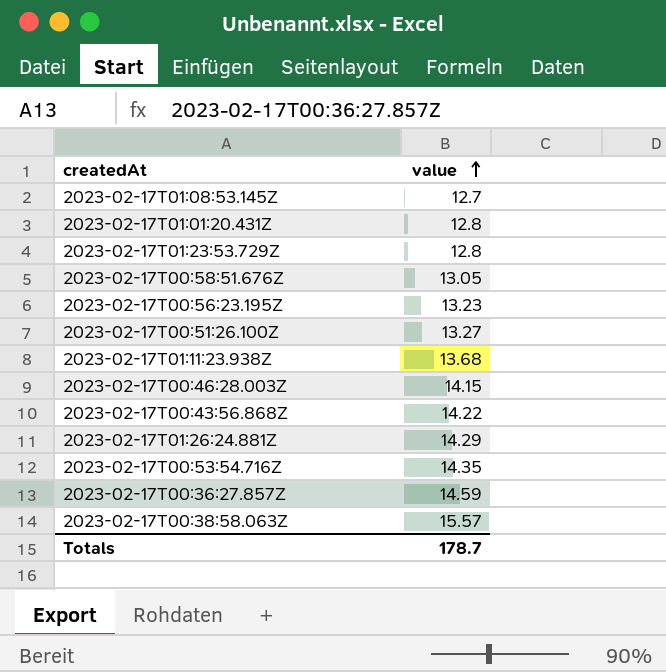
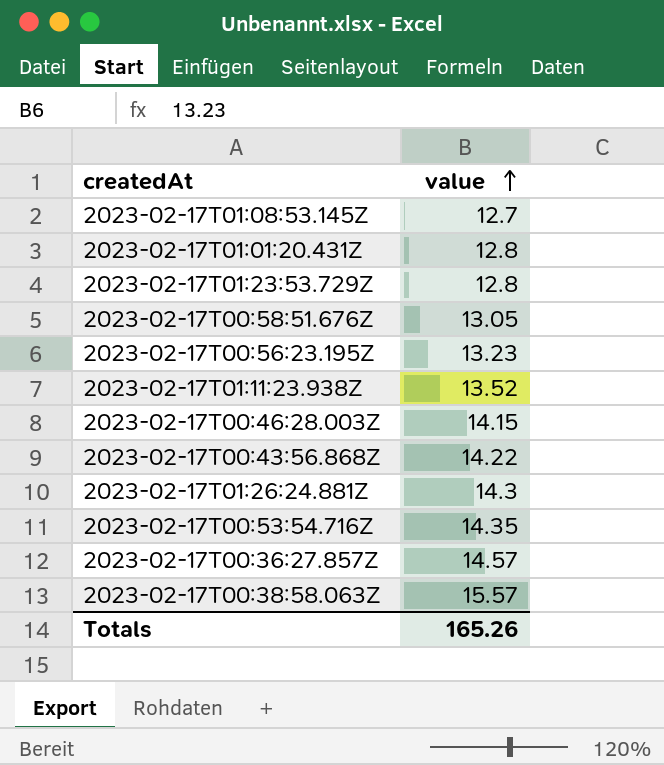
row 2023-02-17T00:51:26.100Z: 13.27 -> none
2023-02-17T01:11:23.938Z | value: 13.68 -> 13.52
2023-02-17T01:26:24.881Z | value: 14.29 -> 14.3
2023-02-17T00:36:27.857Z | value: 14.59 -> 14.57
Totals | value: 178.7 -> 165.26

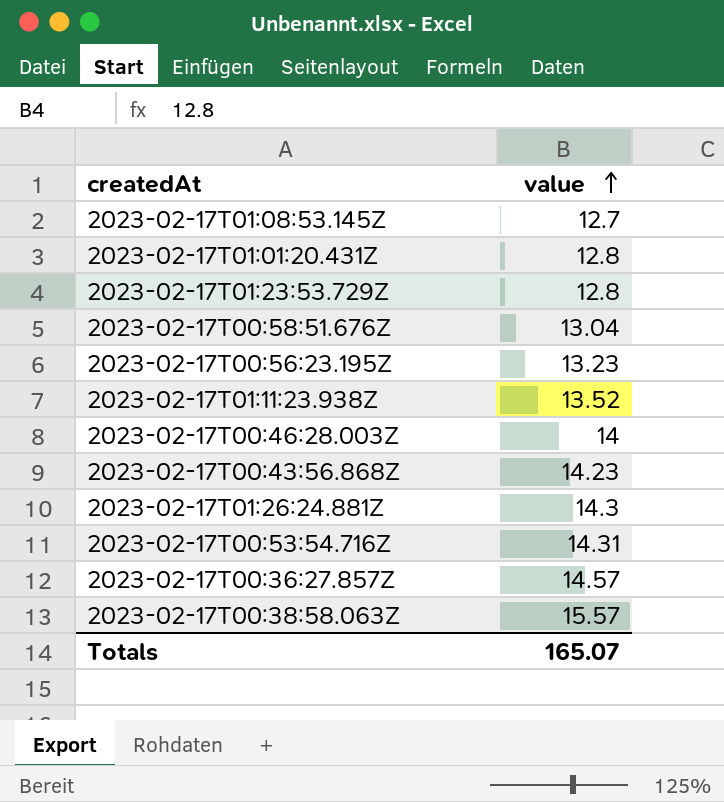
2023-02-17T00:58:51.676Z | value: 13.05 -> 13.04
2023-02-17T00:46:28.003Z | value: 14.15 -> 14
2023-02-17T00:43:56.868Z | value: 14.22 -> 14.23
2023-02-17T00:53:54.716Z | value: 14.35 -> 14.31
Totals | value: 165.26 -> 165.07

